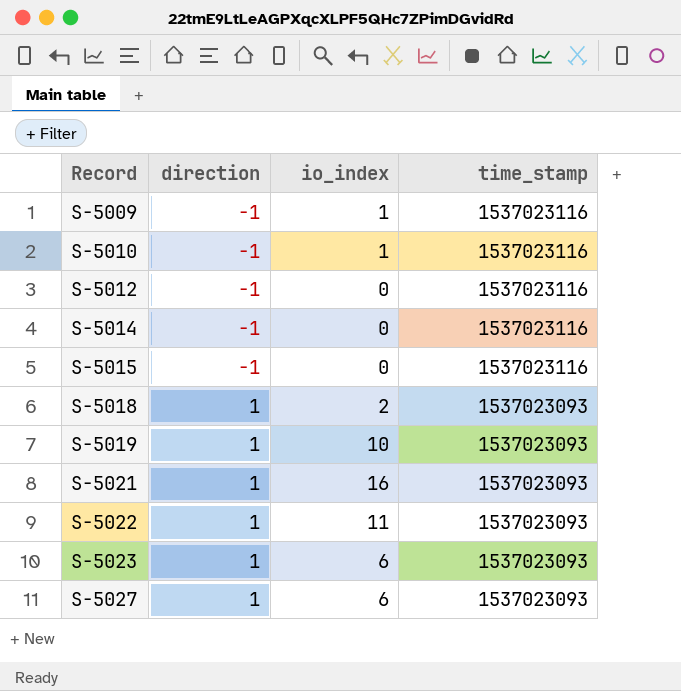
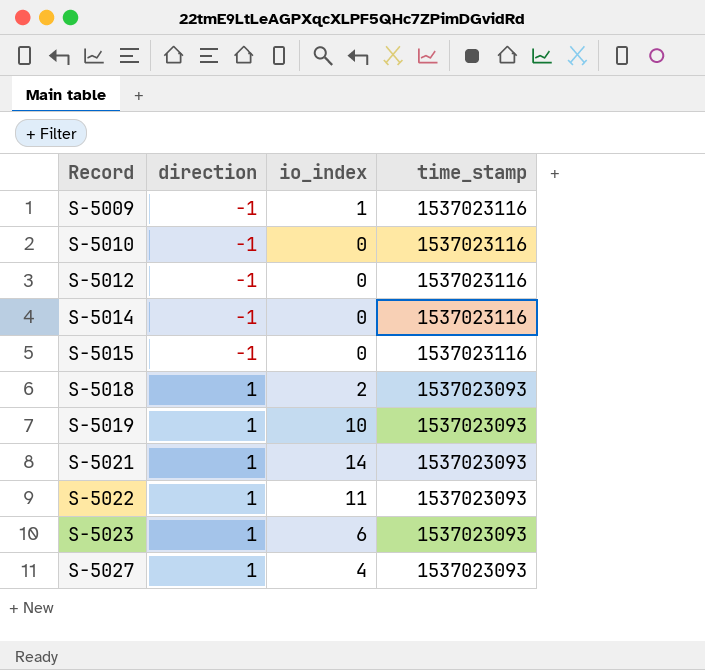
S-5010 | io_index: 1 -> 0
S-5021 | io_index: 16 -> 14
S-5027 | io_index: 6 -> 4

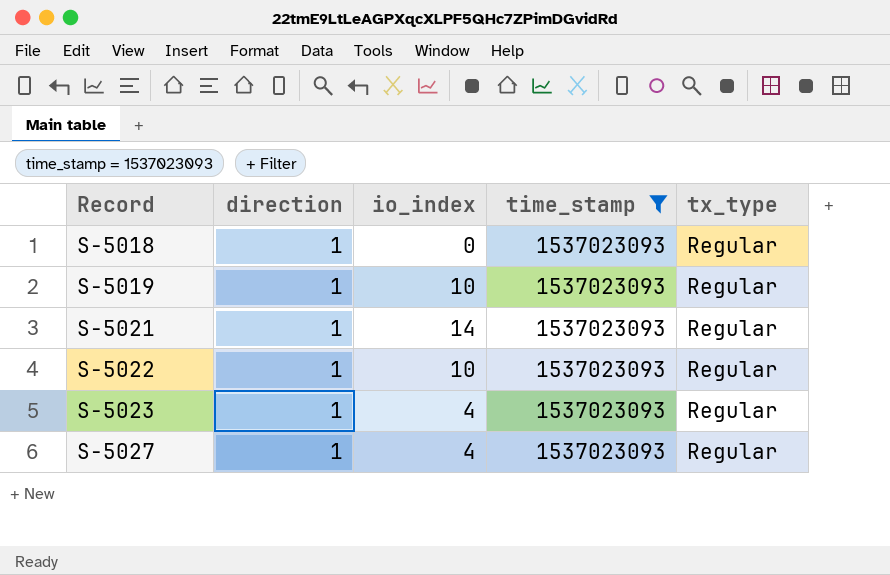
filter: none -> time_stamp = 1537023093
column tx_type | position: none -> 5
S-5018 | io_index: 2 -> 0
S-5022 | io_index: 11 -> 10
S-5023 | io_index: 6 -> 4

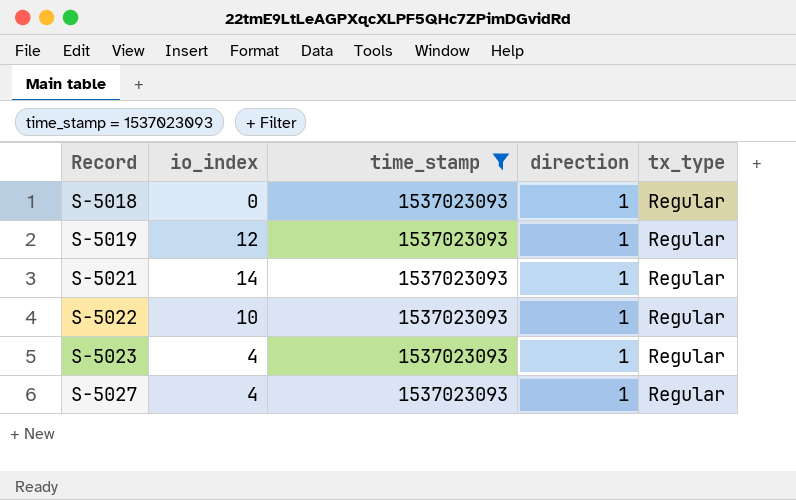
column direction | position: 2 -> 4
S-5019 | io_index: 10 -> 12

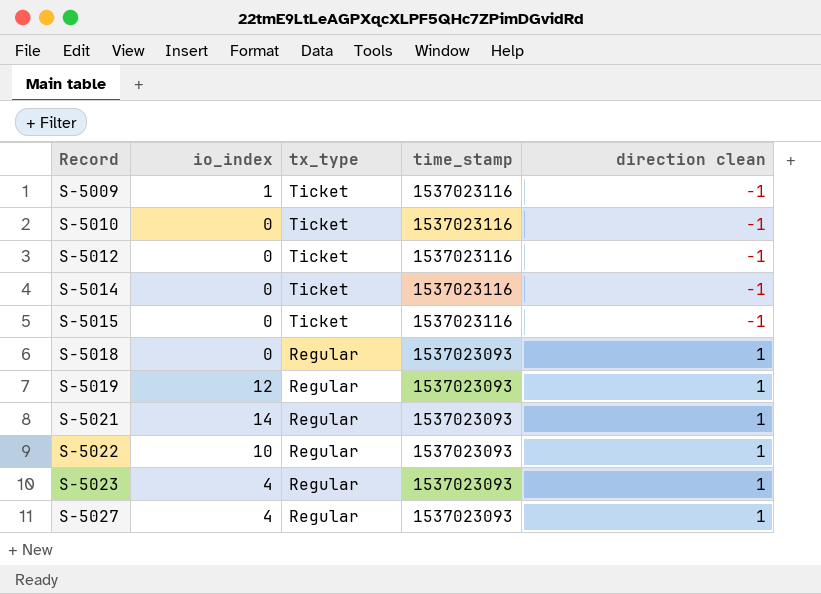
filter: time_stamp = 1537023093 -> none
column tx_type | position: 5 -> 3
column name: direction -> direction clean

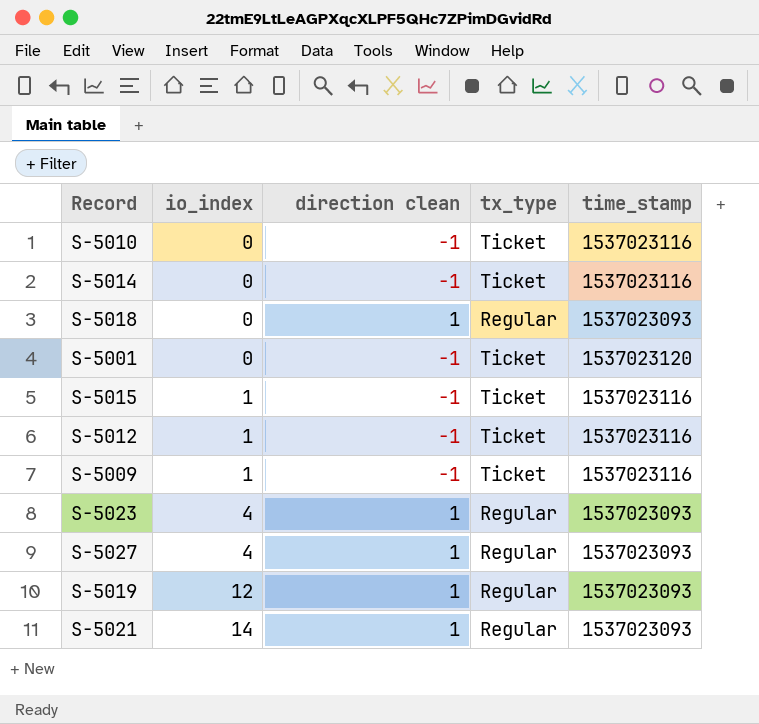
row order: Record ascending -> io_index ascending
column direction clean | position: 5 -> 3
row S-5022: 10 | Regular | 1537023093 | 1 -> none
row S-5001: none -> 0 | -1 | Ticket | 1537023120
S-5015 | io_index: 0 -> 1
S-5012 | io_index: 0 -> 1

